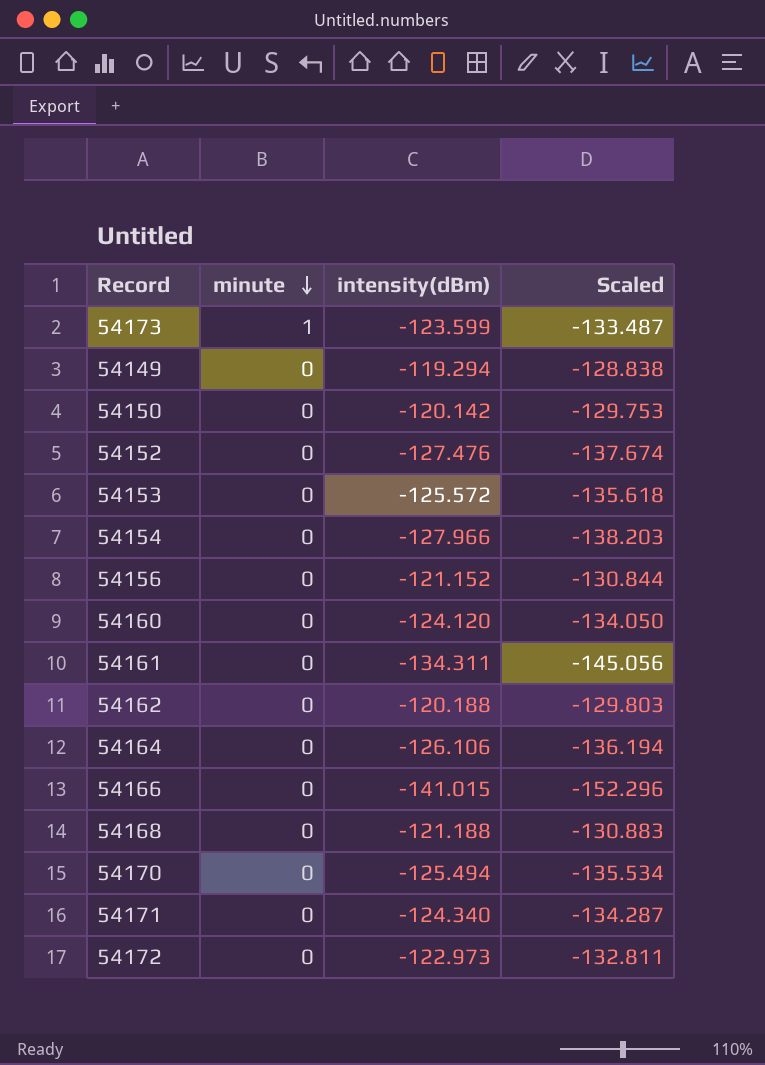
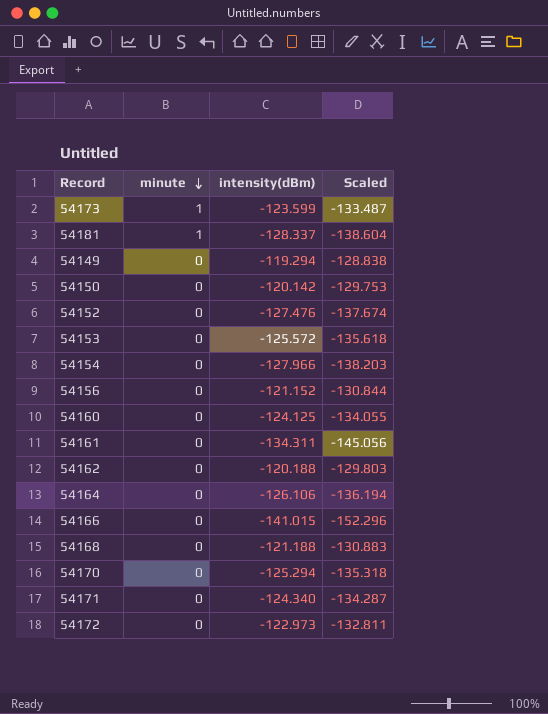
row 54181: none -> 1 | -128.337 | -138.604
54160 | intensity(dBm): -124.120 -> -124.125
54160 | Scaled: -134.050 -> -134.055
54170 | intensity(dBm): -125.494 -> -125.294
54170 | Scaled: -135.534 -> -135.318

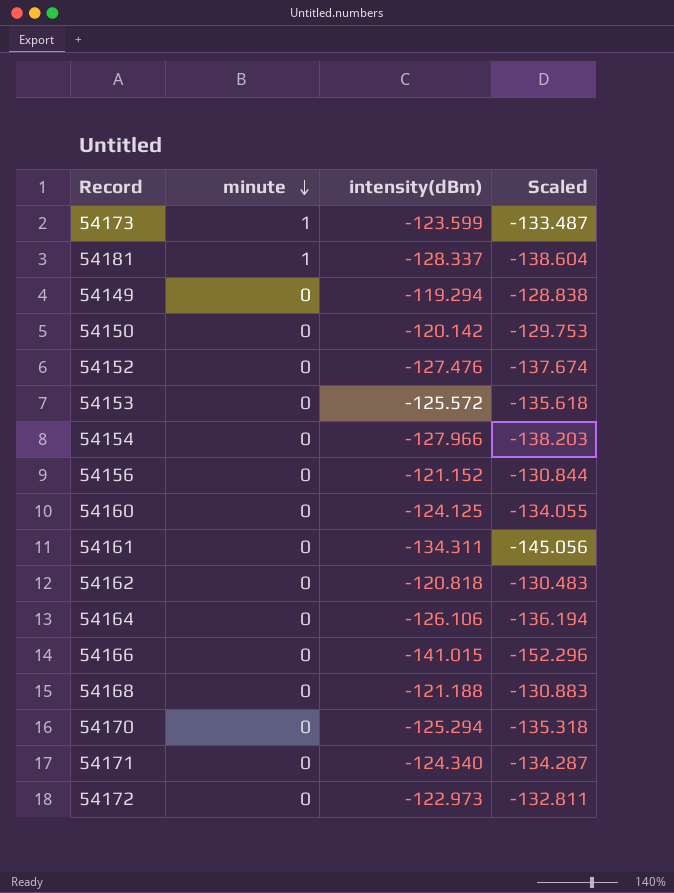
54162 | intensity(dBm): -120.188 -> -120.818
54162 | Scaled: -129.803 -> -130.483

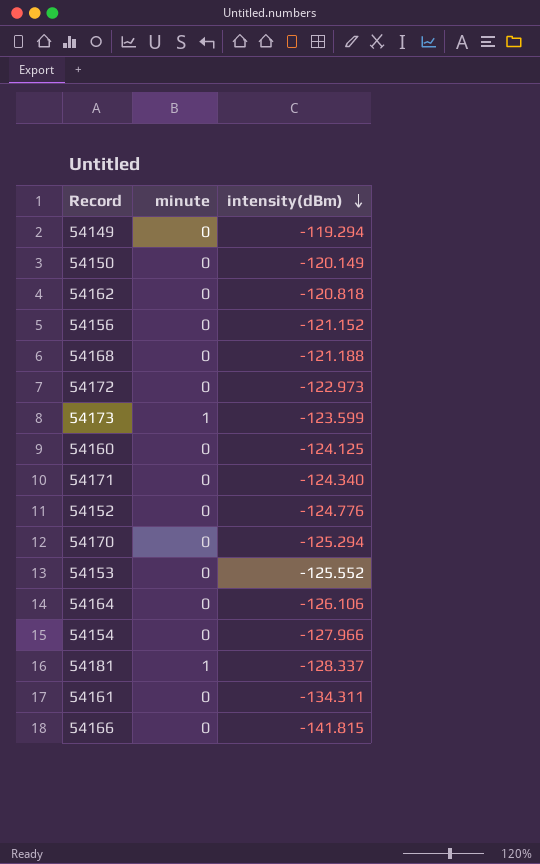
row order: minute descending -> intensity(dBm) descending
column Scaled | formula: [intensity(dBm)] * 1.08 -> none
54150 | intensity(dBm): -120.142 -> -120.149
54152 | intensity(dBm): -127.476 -> -124.776
54153 | intensity(dBm): -125.572 -> -125.552
54166 | intensity(dBm): -141.015 -> -141.815

